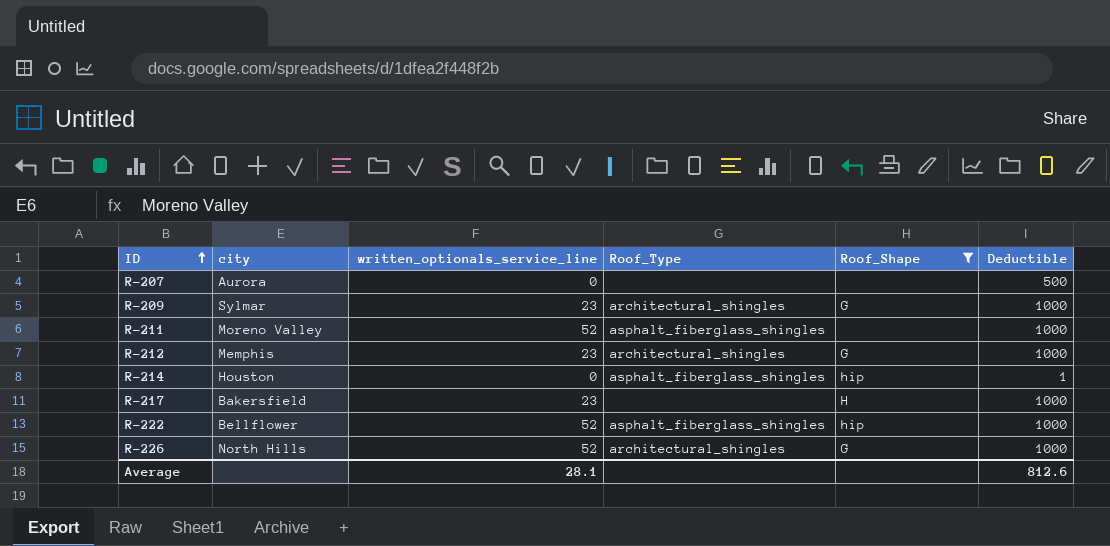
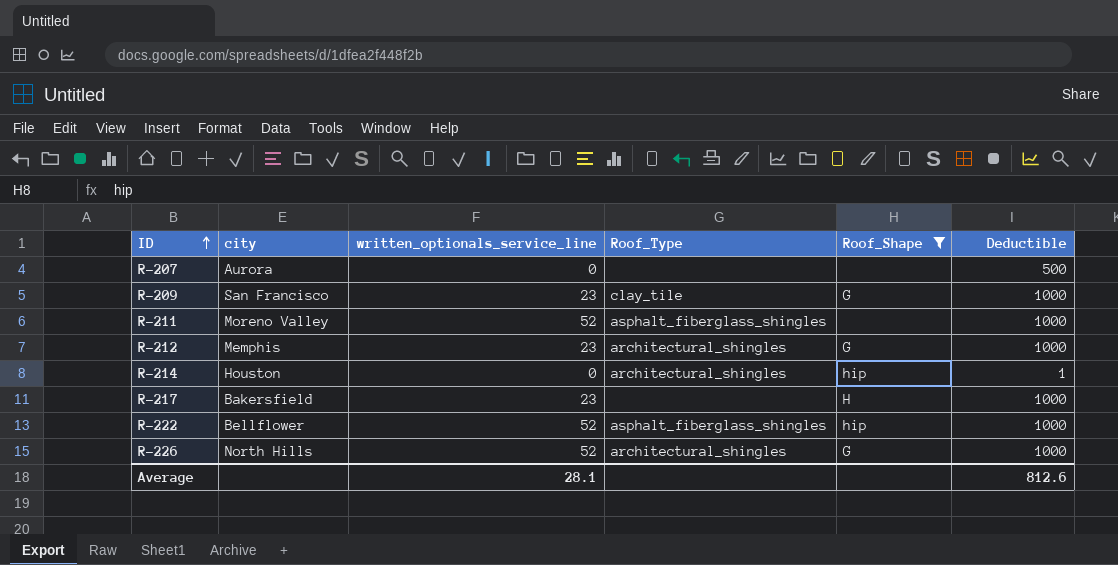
R-209 | city: Sylmar -> San Francisco
R-209 | Roof_Type: architectural_shingles -> clay_tile
R-214 | Roof_Type: asphalt_fiberglass_shingles -> architectural_shingles

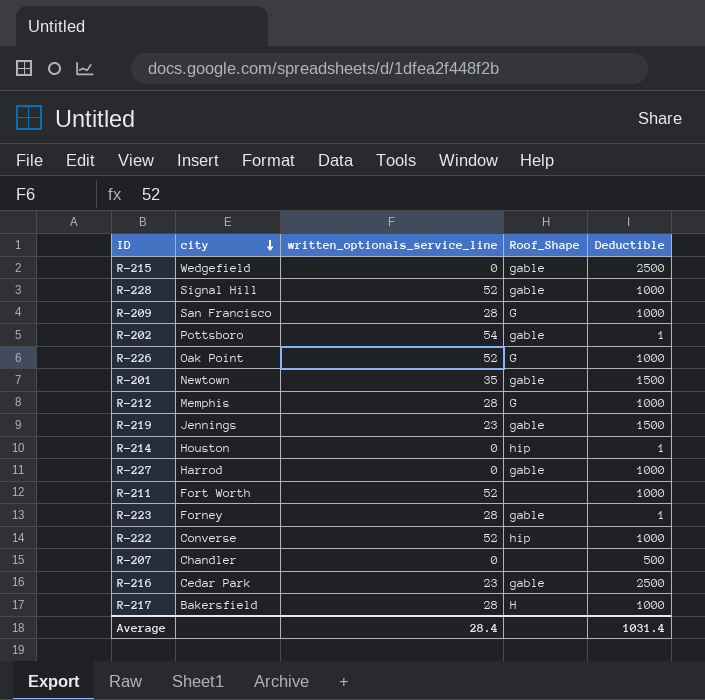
filter: Roof_Shape != gable -> none
row order: ID ascending -> city descending
column Roof_Type | position: 4 -> none
R-209 | written_optionals_service_line: 23 -> 28
R-226 | city: North Hills -> Oak Point
R-212 | written_optionals_service_line: 23 -> 28
R-211 | city: Moreno Valley -> Fort Worth
R-222 | city: Bellflower -> Converse
R-207 | city: Aurora -> Chandler
R-217 | written_optionals_service_line: 23 -> 28
Average | written_optionals_service_line: 28.1 -> 28.4
Average | Deductible: 812.6 -> 1031.4

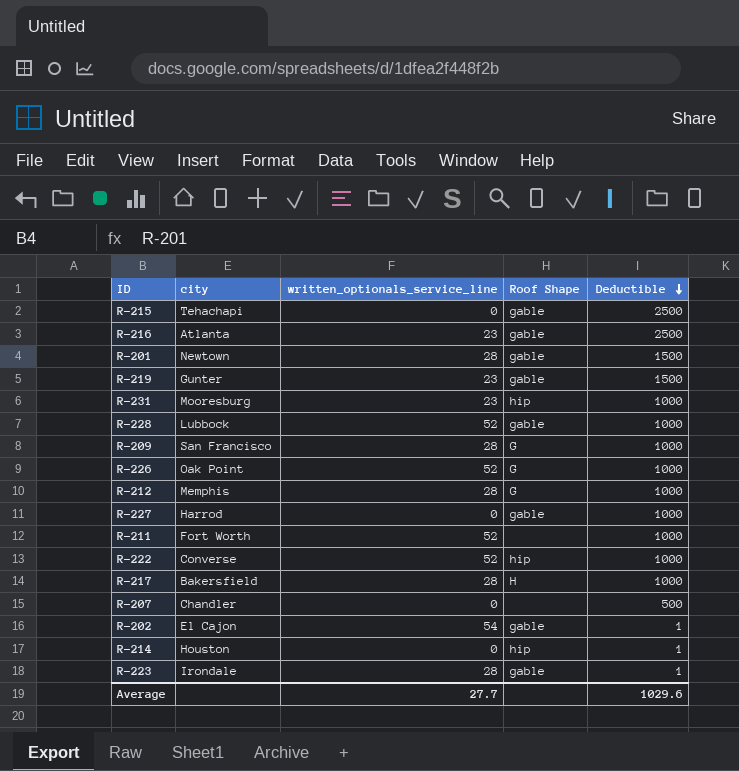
row order: city descending -> Deductible descending
column name: Roof_Shape -> Roof Shape
R-215 | city: Wedgefield -> Tehachapi
R-216 | city: Cedar Park -> Atlanta
R-201 | written_optionals_service_line: 35 -> 28
R-219 | city: Jennings -> Gunter
row R-231: none -> Mooresburg | 23 | hip | 1000
R-228 | city: Signal Hill -> Lubbock
R-202 | city: Pottsboro -> El Cajon
R-223 | city: Forney -> Irondale
Average | written_optionals_service_line: 28.4 -> 27.7
Average | Deductible: 1031.4 -> 1029.6

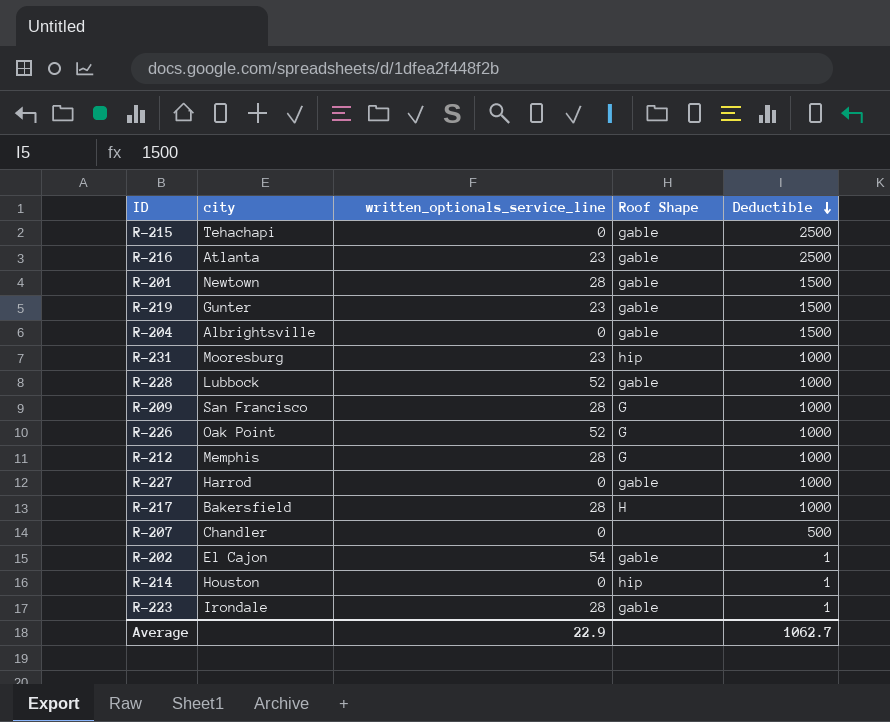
row R-211: Fort Worth | 52 | none | 1000 -> none
row R-222: Converse | 52 | hip | 1000 -> none
row R-204: none -> Albrightsville | 0 | gable | 1500
Average | written_optionals_service_line: 27.7 -> 22.9
Average | Deductible: 1029.6 -> 1062.7

